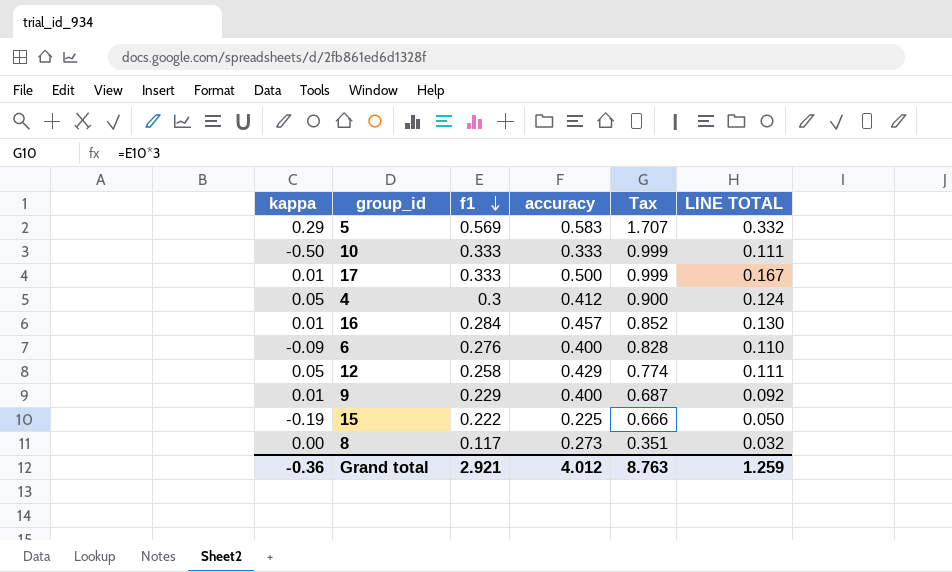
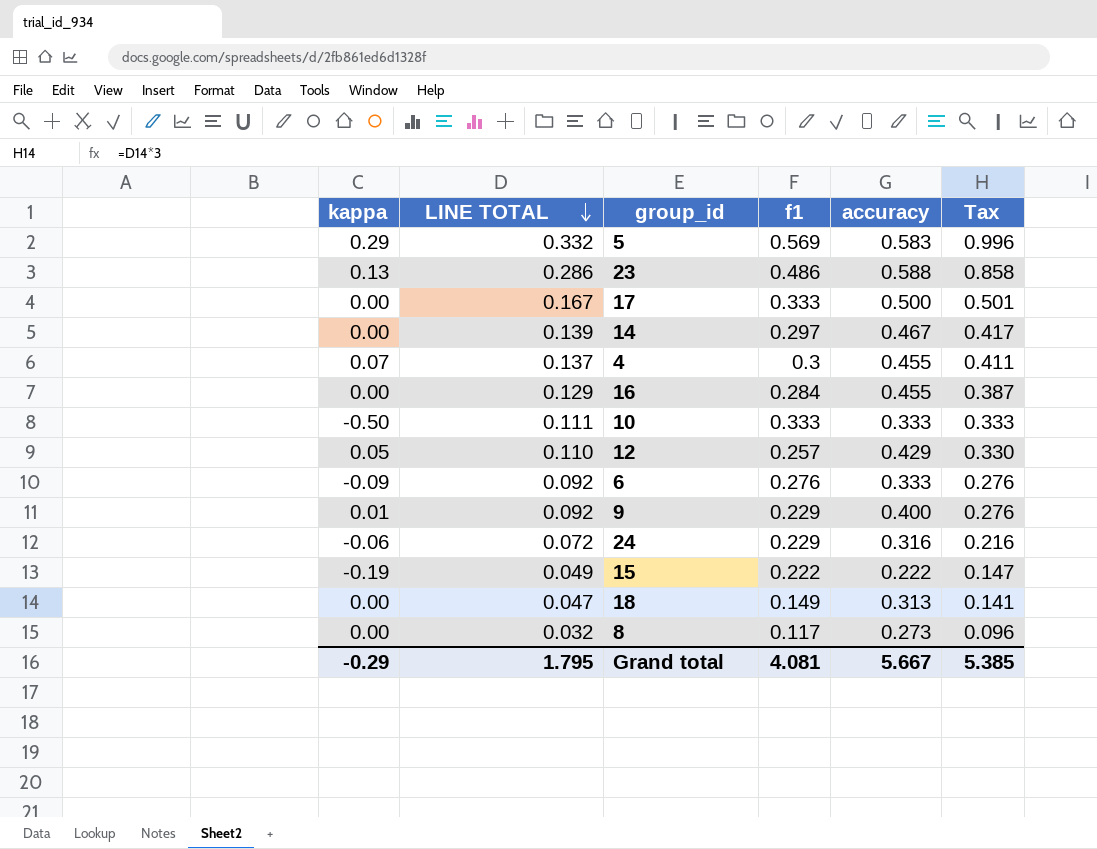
row order: f1 descending -> LINE TOTAL descending
column LINE TOTAL | position: 6 -> 2
column Tax | formula: [f1] * 3 -> [LINE TOTAL] * 3
row 23: none -> 0.13 | 0.286 | 0.486 | 0.588 | 0.858
17 | kappa: 0.01 -> 0.00
row 14: none -> 0.00 | 0.139 | 0.297 | 0.467 | 0.417
4 | kappa: 0.05 -> 0.07
4 | LINE TOTAL: 0.124 -> 0.137
4 | accuracy: 0.412 -> 0.455
16 | kappa: 0.01 -> 0.00
16 | LINE TOTAL: 0.130 -> 0.129
16 | accuracy: 0.457 -> 0.455
12 | LINE TOTAL: 0.111 -> 0.110
12 | f1: 0.258 -> 0.257
6 | LINE TOTAL: 0.110 -> 0.092
6 | accuracy: 0.400 -> 0.333
row 24: none -> -0.06 | 0.072 | 0.229 | 0.316 | 0.216
15 | LINE TOTAL: 0.050 -> 0.049
15 | accuracy: 0.225 -> 0.222
row 18: none -> 0.00 | 0.047 | 0.149 | 0.313 | 0.141
Grand total | kappa: -0.36 -> -0.29
Grand total | LINE TOTAL: 1.259 -> 1.795
Grand total | f1: 2.921 -> 4.081
Grand total | accuracy: 4.012 -> 5.667
Grand total | Tax: 8.763 -> 5.385

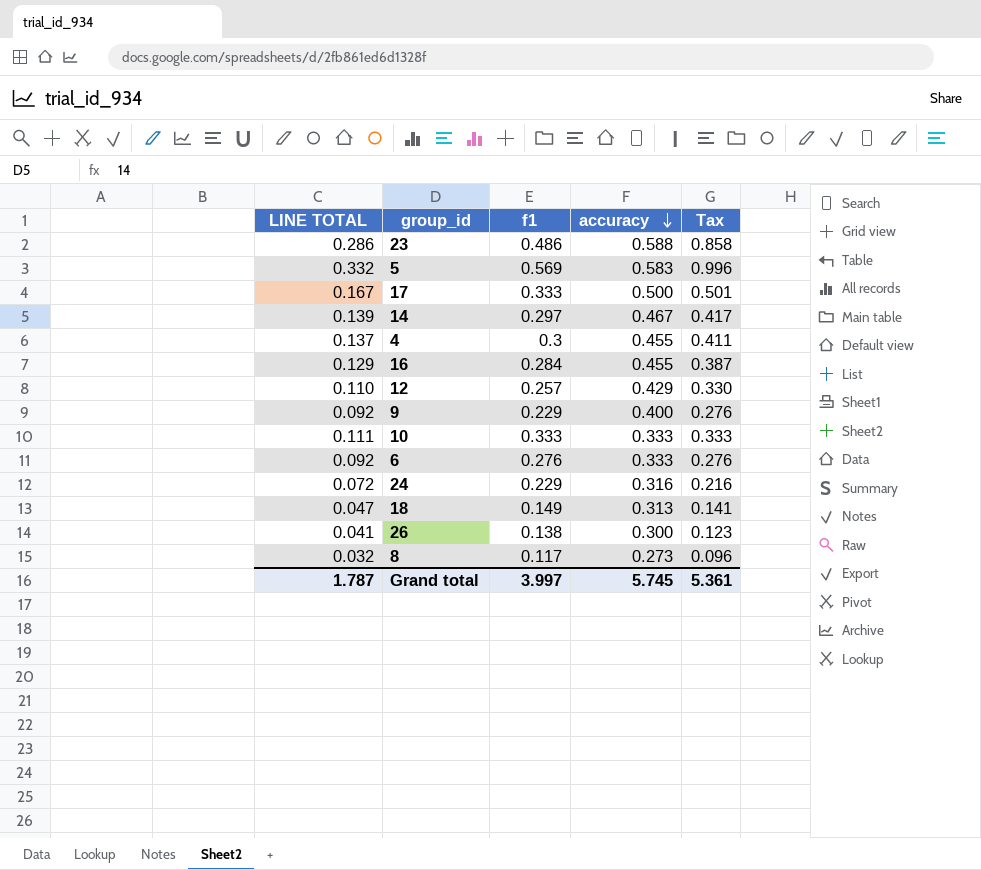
row order: LINE TOTAL descending -> accuracy descending
column kappa | position: 1 -> none
row 15: -0.19 | 0.049 | 0.222 | 0.222 | 0.147 -> none
row 26: none -> 0.041 | 0.138 | 0.300 | 0.123
Grand total | LINE TOTAL: 1.795 -> 1.787
Grand total | f1: 4.081 -> 3.997
Grand total | accuracy: 5.667 -> 5.745
Grand total | Tax: 5.385 -> 5.361

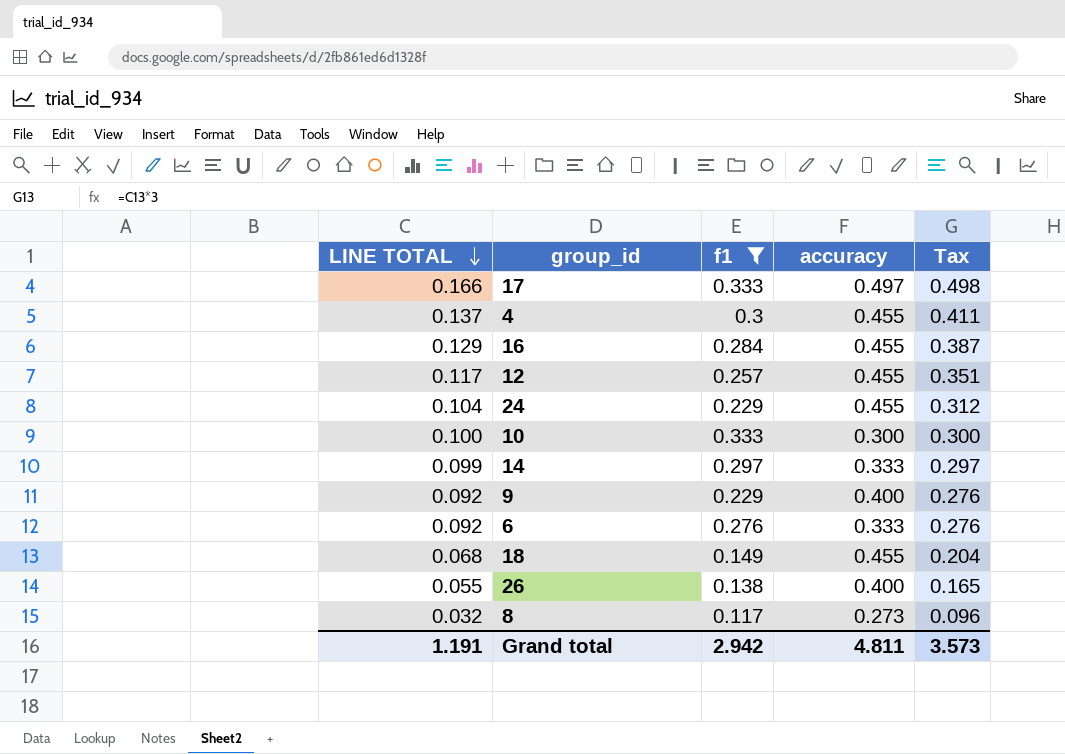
filter: none -> f1 <= 0.333
row order: accuracy descending -> LINE TOTAL descending
17 | LINE TOTAL: 0.167 -> 0.166
17 | accuracy: 0.500 -> 0.497
17 | Tax: 0.501 -> 0.498
12 | LINE TOTAL: 0.110 -> 0.117
12 | accuracy: 0.429 -> 0.455
12 | Tax: 0.330 -> 0.351
24 | LINE TOTAL: 0.072 -> 0.104
24 | accuracy: 0.316 -> 0.455
24 | Tax: 0.216 -> 0.312
10 | LINE TOTAL: 0.111 -> 0.100
10 | accuracy: 0.333 -> 0.300
10 | Tax: 0.333 -> 0.300
14 | LINE TOTAL: 0.139 -> 0.099
14 | accuracy: 0.467 -> 0.333
14 | Tax: 0.417 -> 0.297
18 | LINE TOTAL: 0.047 -> 0.068
18 | accuracy: 0.313 -> 0.455
18 | Tax: 0.141 -> 0.204
26 | LINE TOTAL: 0.041 -> 0.055
26 | accuracy: 0.300 -> 0.400
26 | Tax: 0.123 -> 0.165
Grand total | LINE TOTAL: 1.787 -> 1.191
Grand total | f1: 3.997 -> 2.942
Grand total | accuracy: 5.745 -> 4.811
Grand total | Tax: 5.361 -> 3.573

